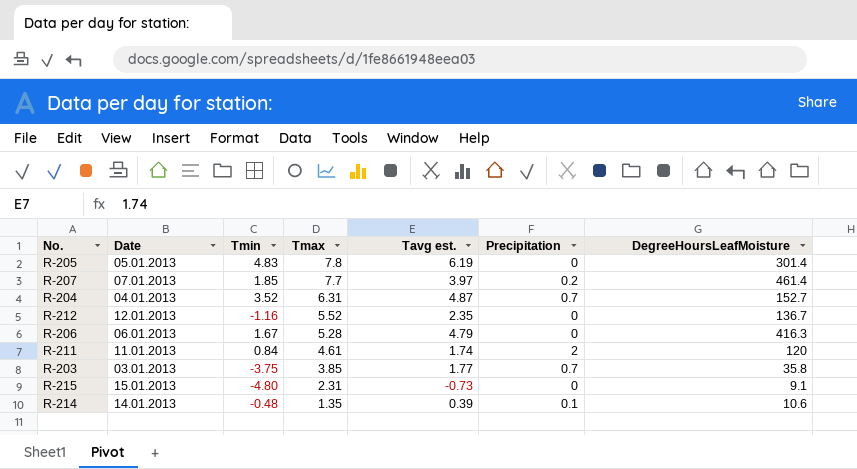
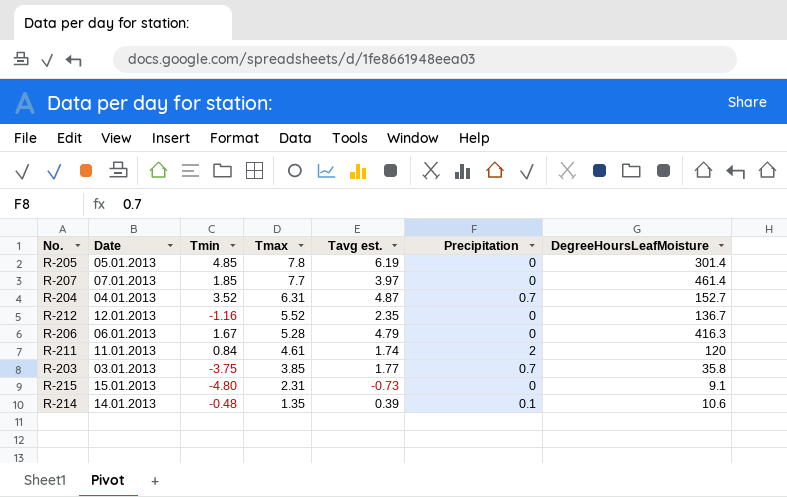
R-205 | Tmin: 4.83 -> 4.85
R-207 | Precipitation: 0.2 -> 0

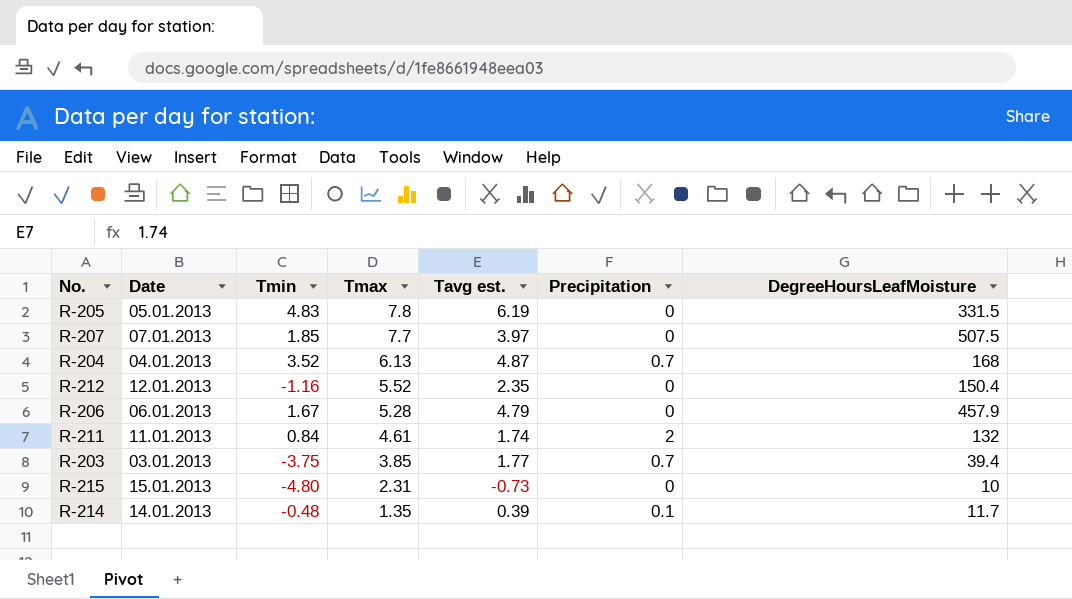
R-205 | Tmin: 4.85 -> 4.83
R-205 | DegreeHoursLeafMoisture: 301.4 -> 331.5
R-207 | DegreeHoursLeafMoisture: 461.4 -> 507.5
R-204 | Tmax: 6.31 -> 6.13
R-204 | DegreeHoursLeafMoisture: 152.7 -> 168
R-212 | DegreeHoursLeafMoisture: 136.7 -> 150.4
R-206 | DegreeHoursLeafMoisture: 416.3 -> 457.9
R-211 | DegreeHoursLeafMoisture: 120 -> 132
R-203 | DegreeHoursLeafMoisture: 35.8 -> 39.4
R-215 | DegreeHoursLeafMoisture: 9.1 -> 10
R-214 | DegreeHoursLeafMoisture: 10.6 -> 11.7

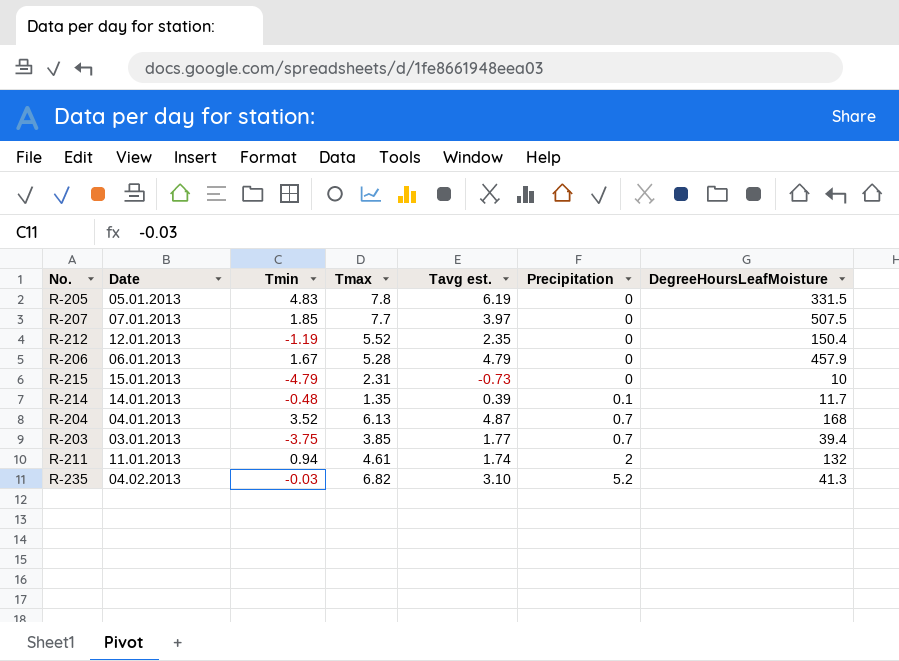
row order: Tmax descending -> Precipitation ascending
R-212 | Tmin: -1.16 -> -1.19
R-215 | Tmin: -4.80 -> -4.79
R-211 | Tmin: 0.84 -> 0.94
row R-235: none -> 04.02.2013 | -0.03 | 6.82 | 3.10 | 5.2 | 41.3

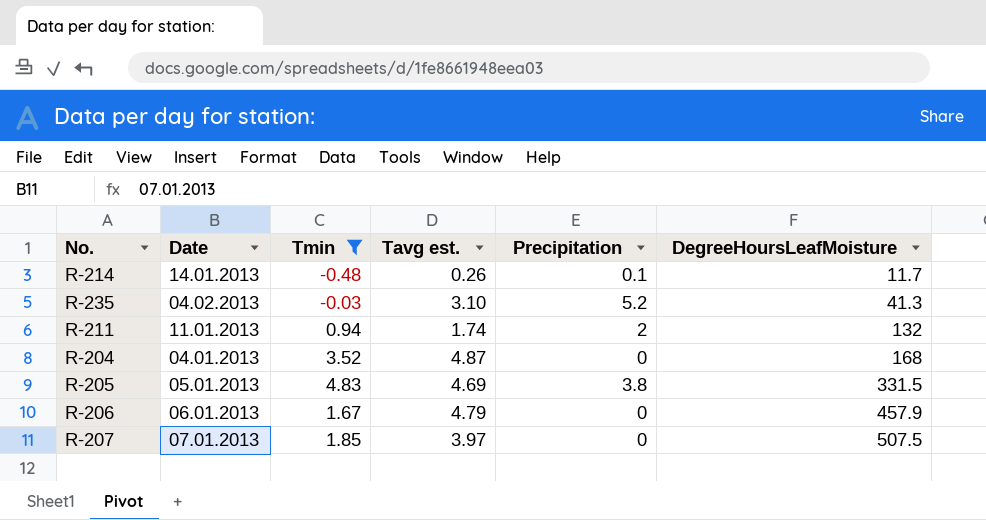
filter: none -> Tmin >= -0.48
row order: Precipitation ascending -> DegreeHoursLeafMoisture ascending
column Tmax | position: 4 -> none
R-214 | Tavg est.: 0.39 -> 0.26
R-204 | Precipitation: 0.7 -> 0
R-205 | Tavg est.: 6.19 -> 4.69
R-205 | Precipitation: 0 -> 3.8

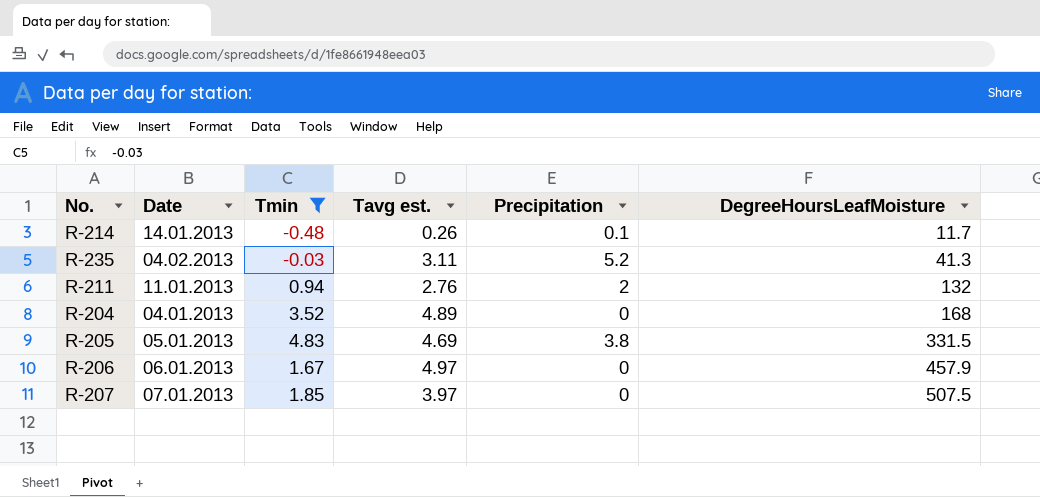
R-235 | Tavg est.: 3.10 -> 3.11
R-211 | Tavg est.: 1.74 -> 2.76
R-204 | Tavg est.: 4.87 -> 4.89
R-206 | Tavg est.: 4.79 -> 4.97

